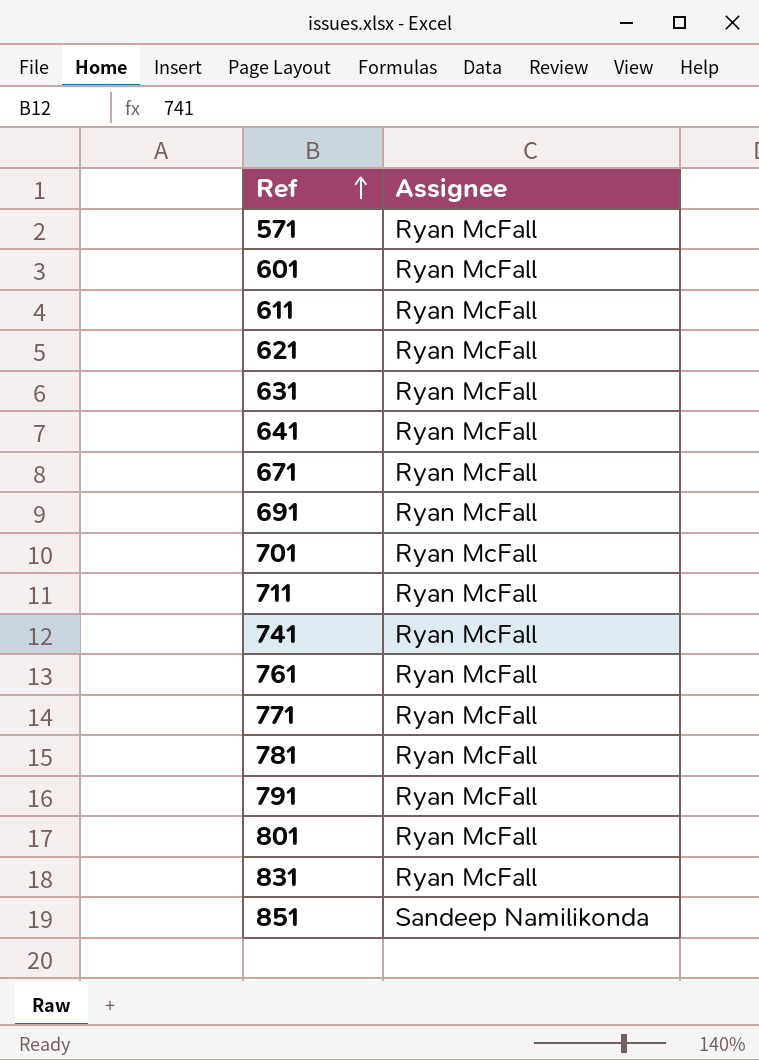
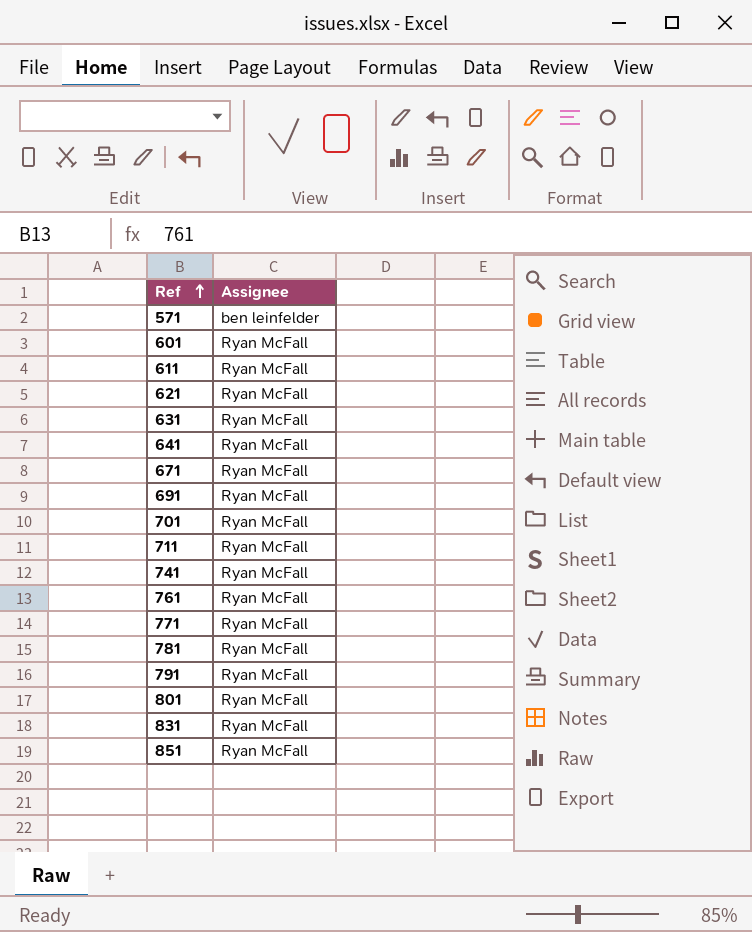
571 | Assignee: Ryan McFall -> ben leinfelder
851 | Assignee: Sandeep Namilikonda -> Ryan McFall

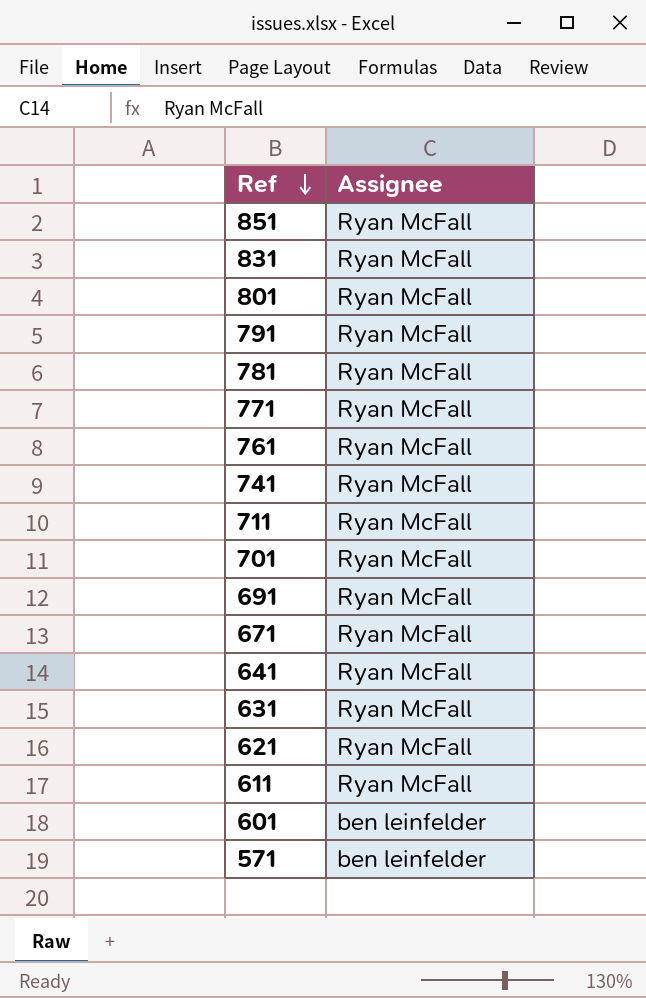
row order: Ref ascending -> Ref descending
601 | Assignee: Ryan McFall -> ben leinfelder

